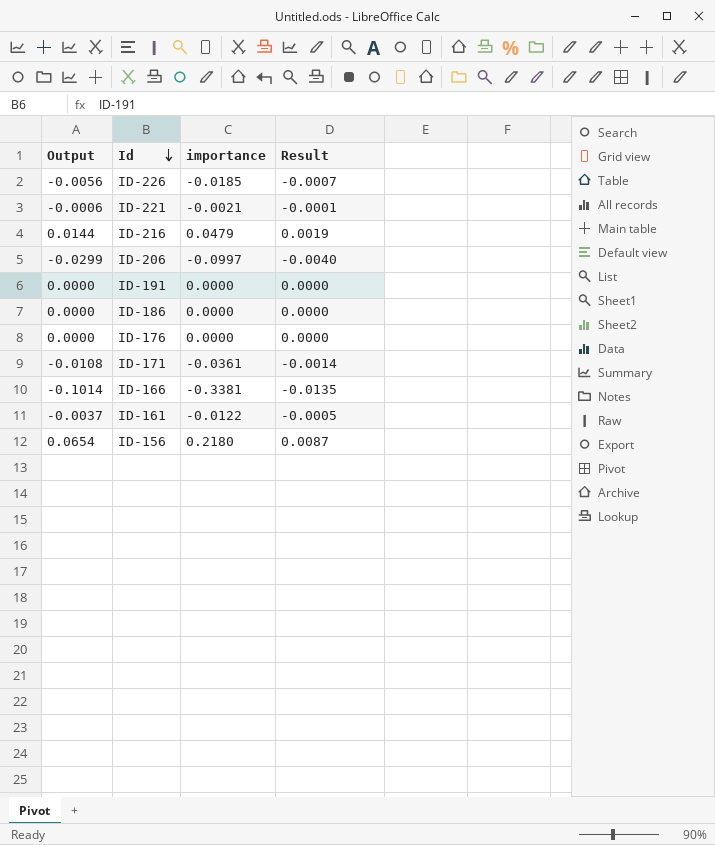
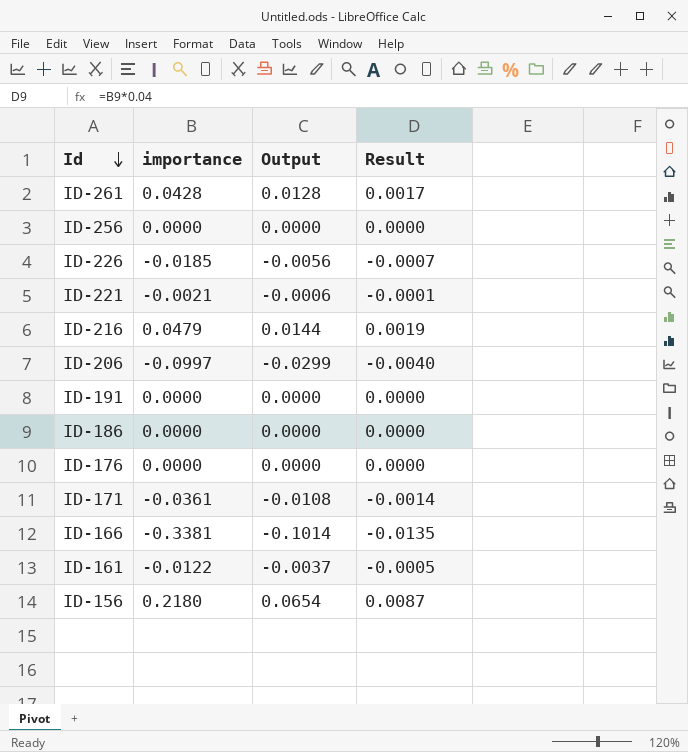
column Output | position: 1 -> 3
row ID-261: none -> 0.0428 | 0.0128 | 0.0017
row ID-256: none -> 0.0000 | 0.0000 | 0.0000

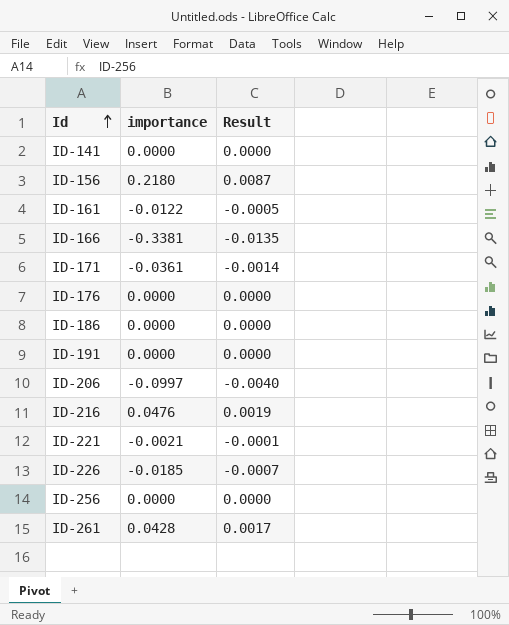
row order: Id descending -> Id ascending
column Output | formula: [importance] * 0.3 -> none
row ID-141: none -> 0.0000 | 0.0000
ID-216 | importance: 0.0479 -> 0.0476

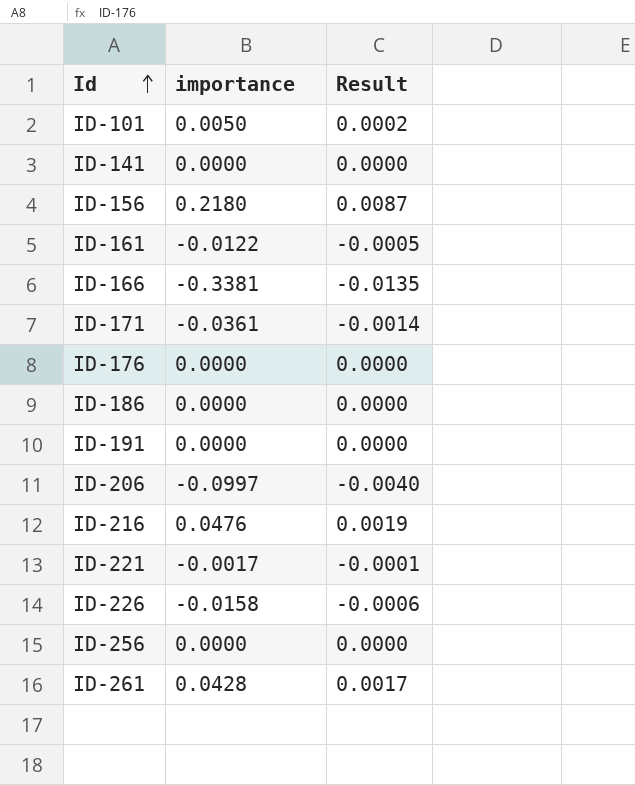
row ID-101: none -> 0.0050 | 0.0002
ID-221 | importance: -0.0021 -> -0.0017
ID-226 | importance: -0.0185 -> -0.0158
ID-226 | Result: -0.0007 -> -0.0006

